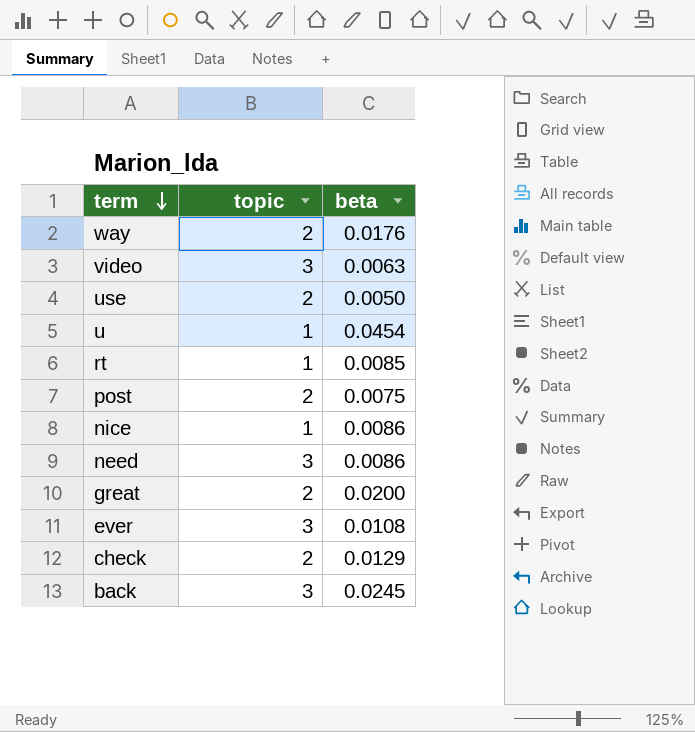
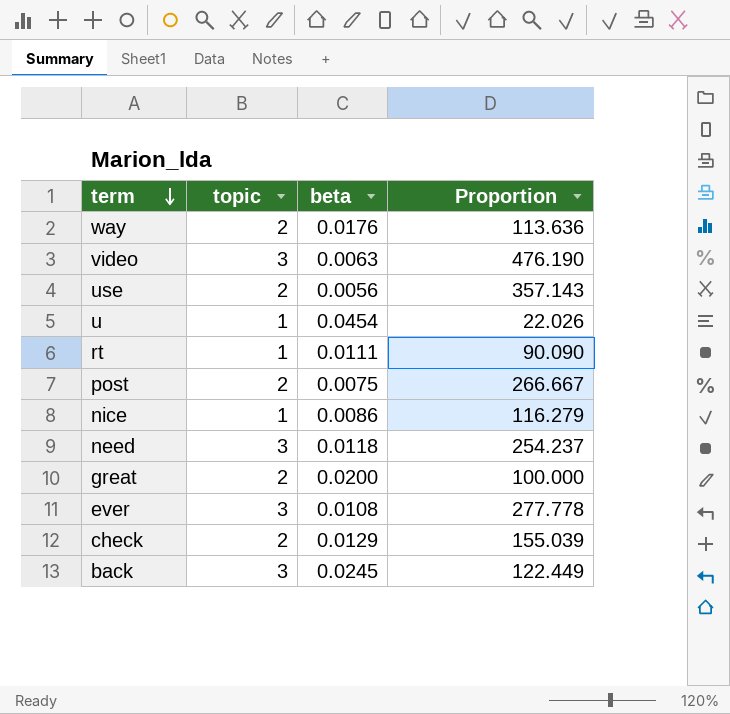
column Proportion | formula: none -> [topic] / [beta]
use | beta: 0.0050 -> 0.0056
rt | beta: 0.0085 -> 0.0111
need | beta: 0.0086 -> 0.0118

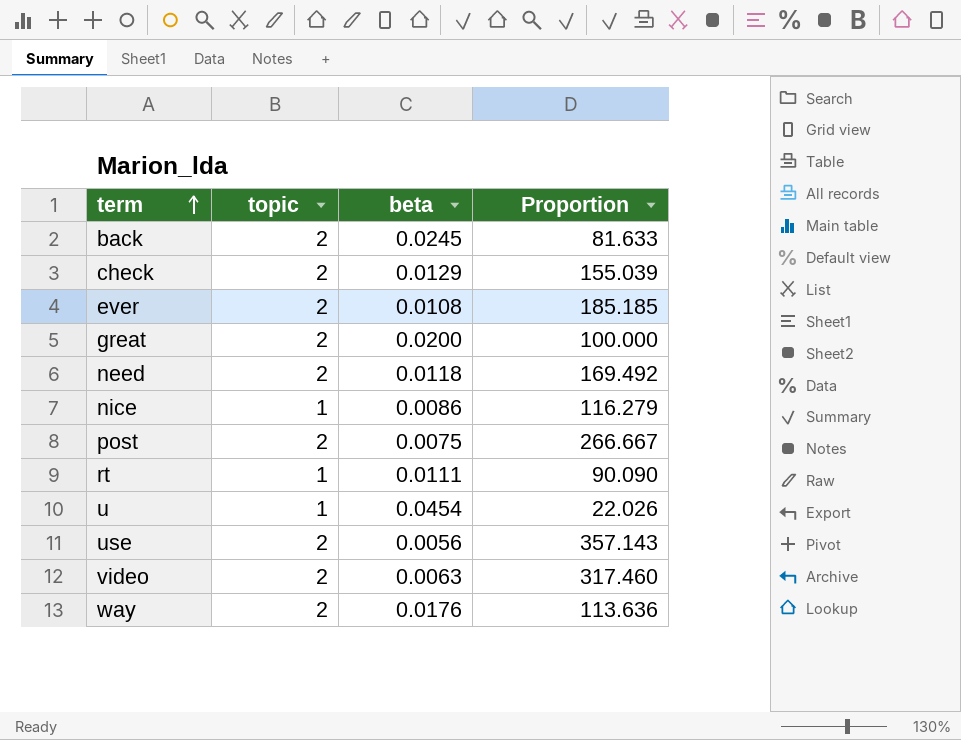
row order: term descending -> term ascending
back | topic: 3 -> 2
back | Proportion: 122.449 -> 81.633
ever | topic: 3 -> 2
ever | Proportion: 277.778 -> 185.185
need | topic: 3 -> 2
need | Proportion: 254.237 -> 169.492
video | topic: 3 -> 2
video | Proportion: 476.190 -> 317.460

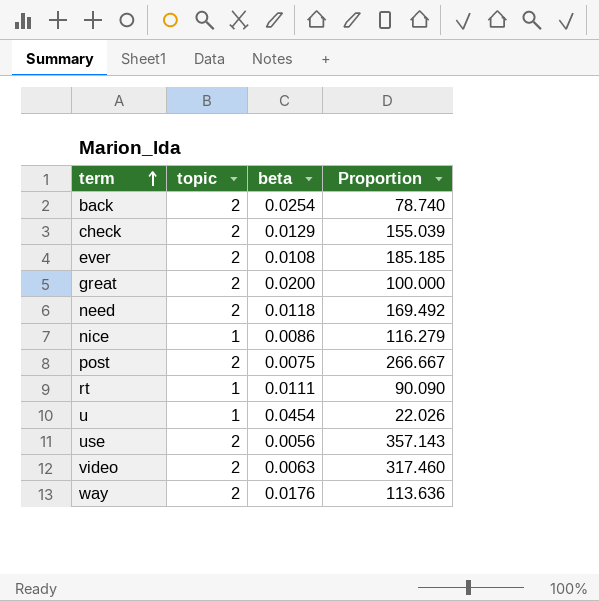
back | beta: 0.0245 -> 0.0254
back | Proportion: 81.633 -> 78.740

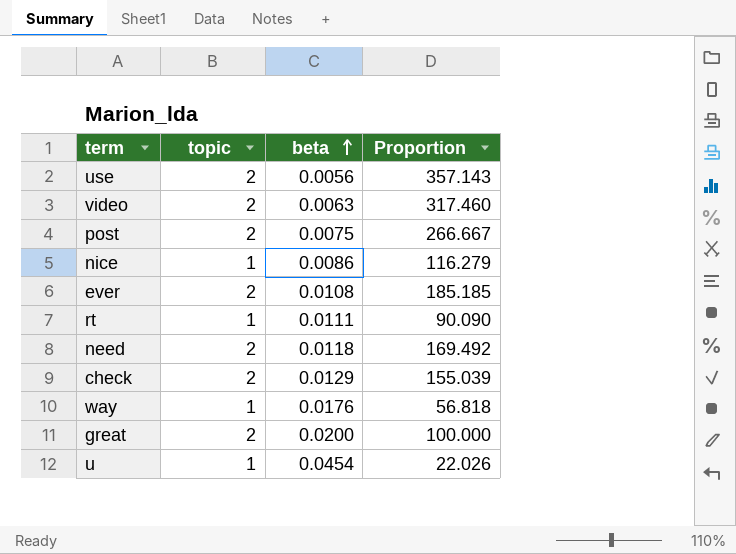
row order: term ascending -> beta ascending
row back: 2 | 0.0254 | 78.740 -> none
way | topic: 2 -> 1
way | Proportion: 113.636 -> 56.818

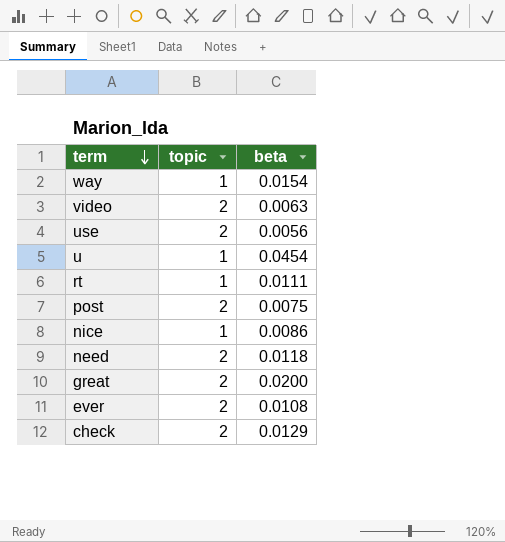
row order: beta ascending -> term descending
column Proportion | formula: [topic] / [beta] -> none
way | beta: 0.0176 -> 0.0154

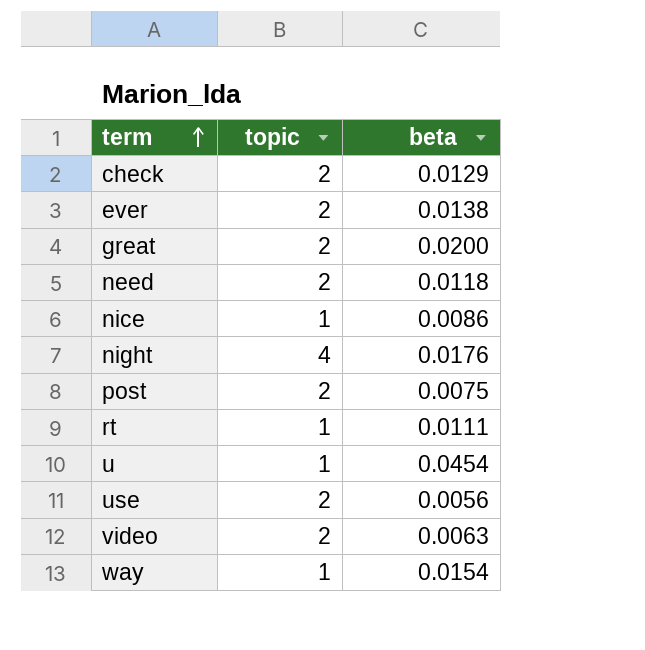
row order: term descending -> term ascending
ever | beta: 0.0108 -> 0.0138
row night: none -> 4 | 0.0176

